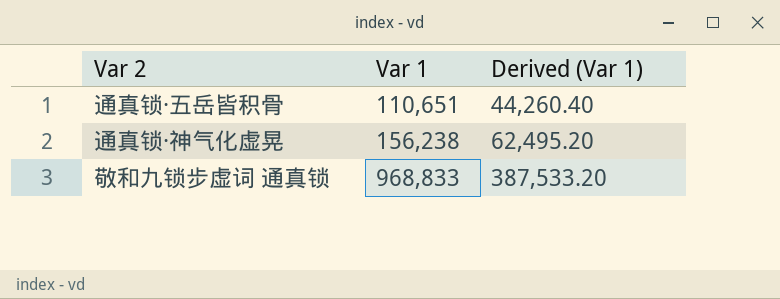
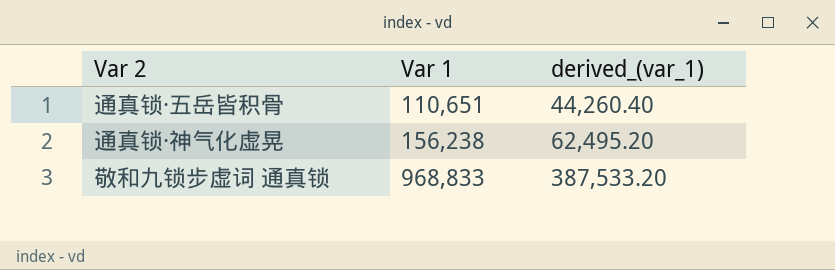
column name: Derived (Var 1) -> derived_(var_1)

